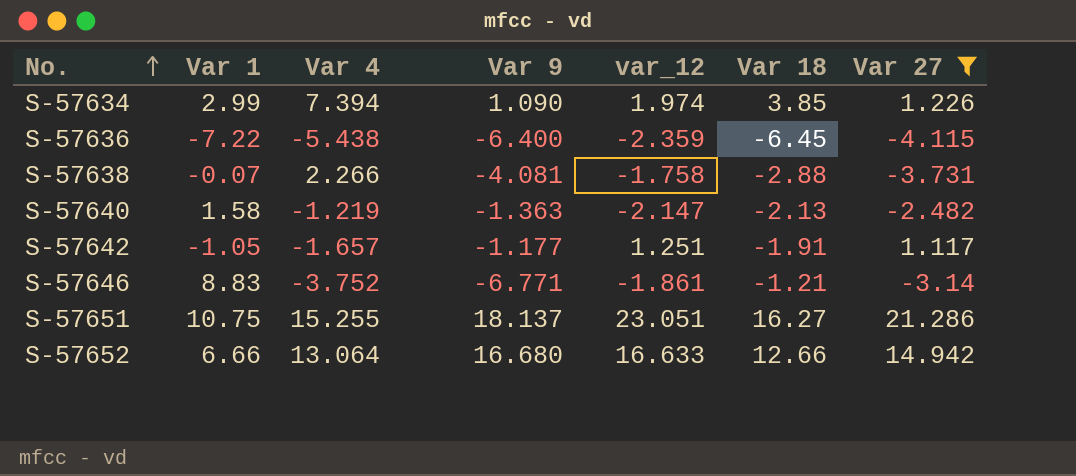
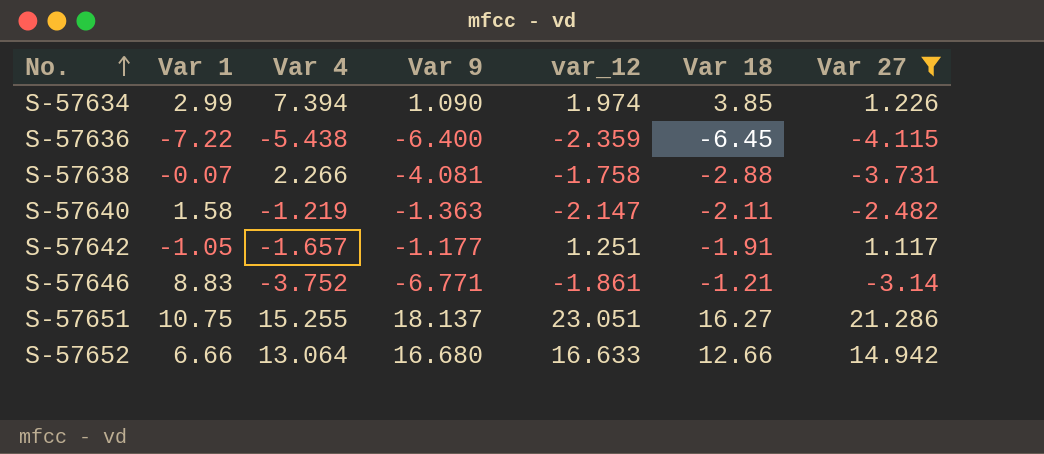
S-57640 | Var 18: -2.13 -> -2.11

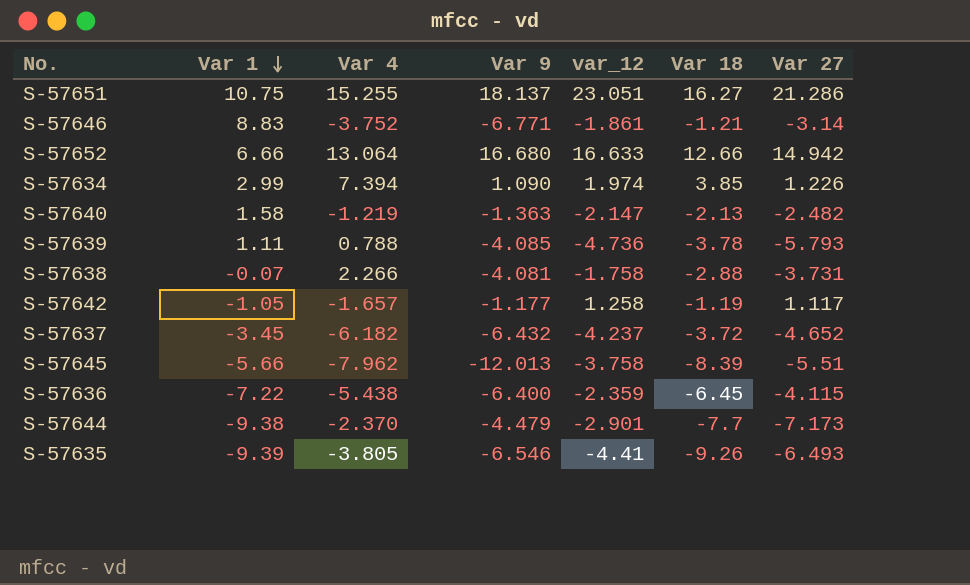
filter: Var 27 >= -4.115 -> none
row order: No. ascending -> Var 1 descending
S-57640 | Var 18: -2.11 -> -2.13
S-57642 | var_12: 1.251 -> 1.258
S-57642 | Var 18: -1.91 -> -1.19

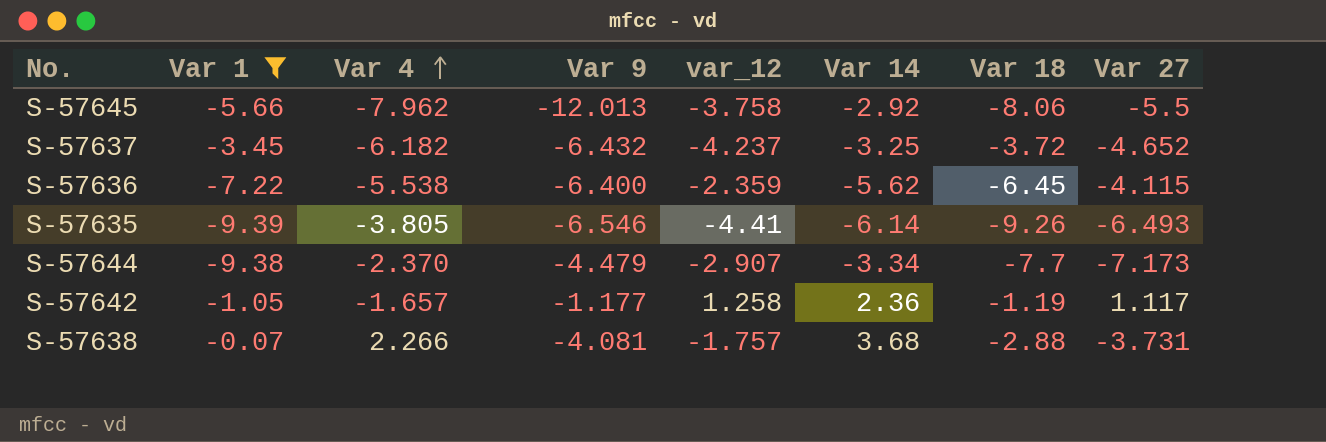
filter: none -> Var 1 <= -0.07
row order: Var 1 descending -> Var 4 ascending
column Var 14 | position: none -> 6
S-57645 | Var 18: -8.39 -> -8.06
S-57645 | Var 27: -5.51 -> -5.5
S-57636 | Var 4: -5.438 -> -5.538
S-57644 | var_12: -2.901 -> -2.907
S-57638 | var_12: -1.758 -> -1.757

